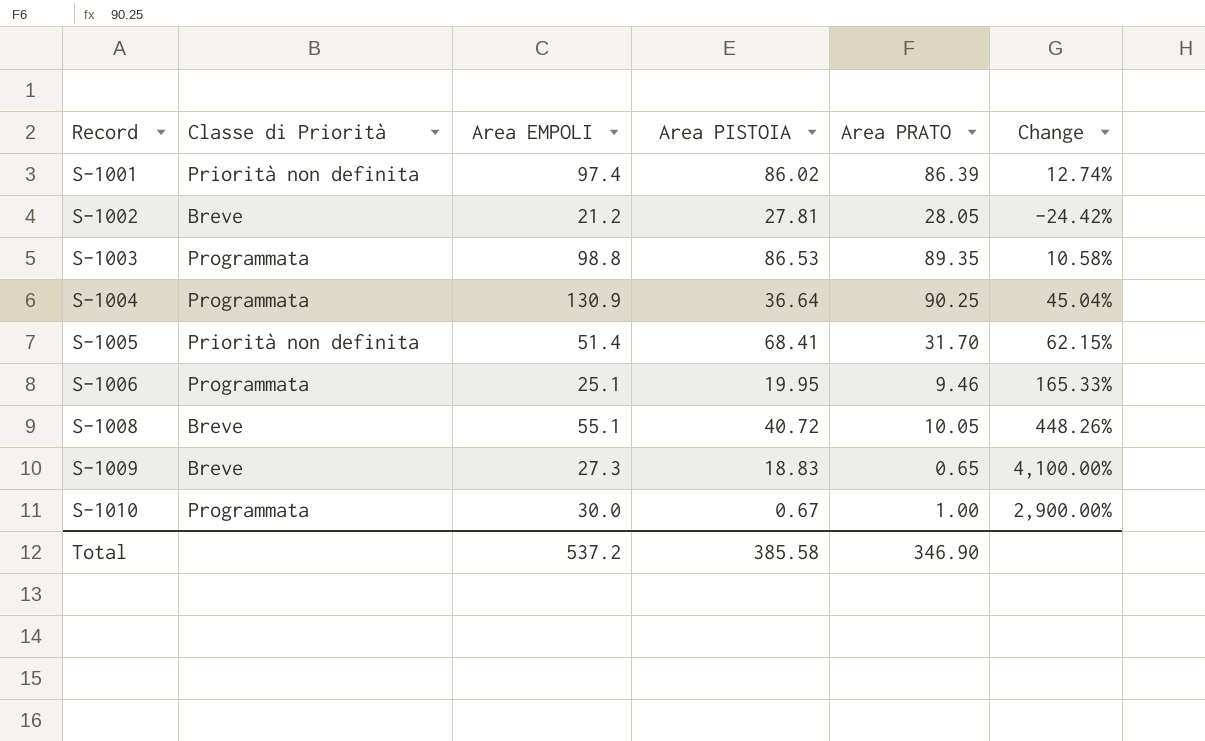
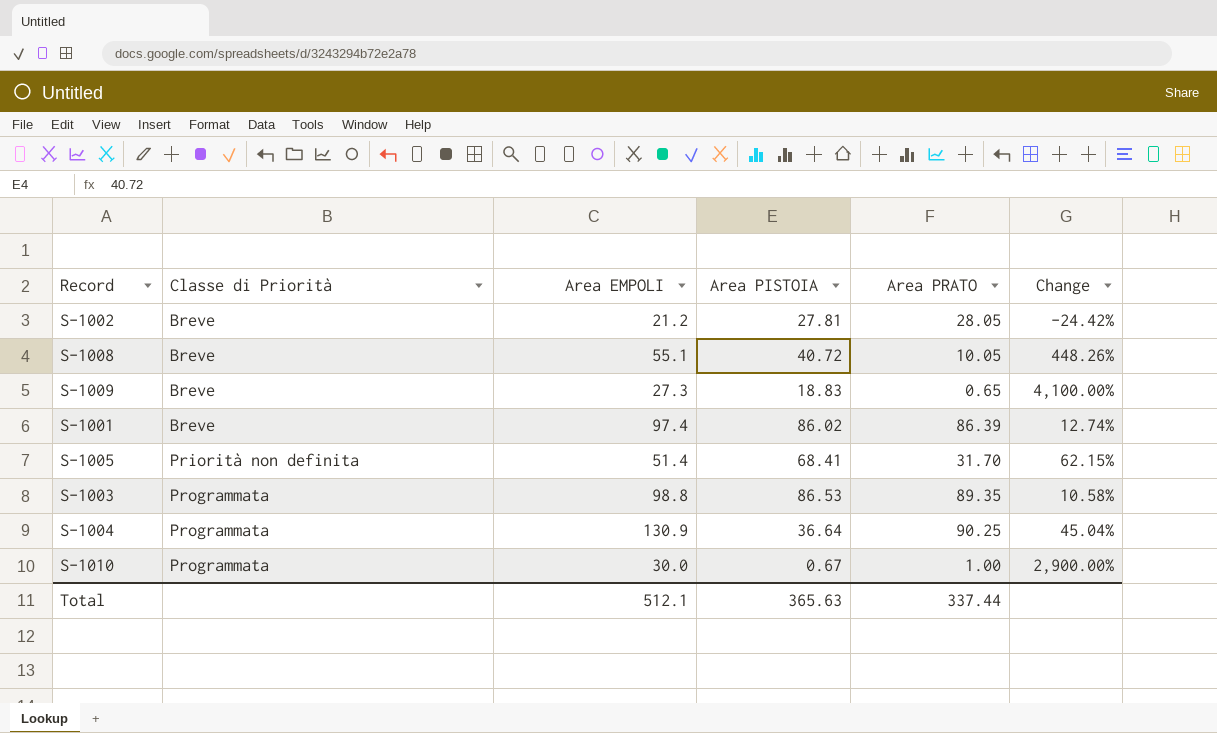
row order: Record ascending -> Classe di Priorità ascending
row S-1006: Programmata | 25.1 | 19.95 | 9.46 | 165.33% -> none
S-1001 | Classe di Priorità: Priorità non definita -> Breve
Total | Area EMPOLI: 537.2 -> 512.1
Total | Area PISTOIA: 385.58 -> 365.63
Total | Area PRATO: 346.90 -> 337.44

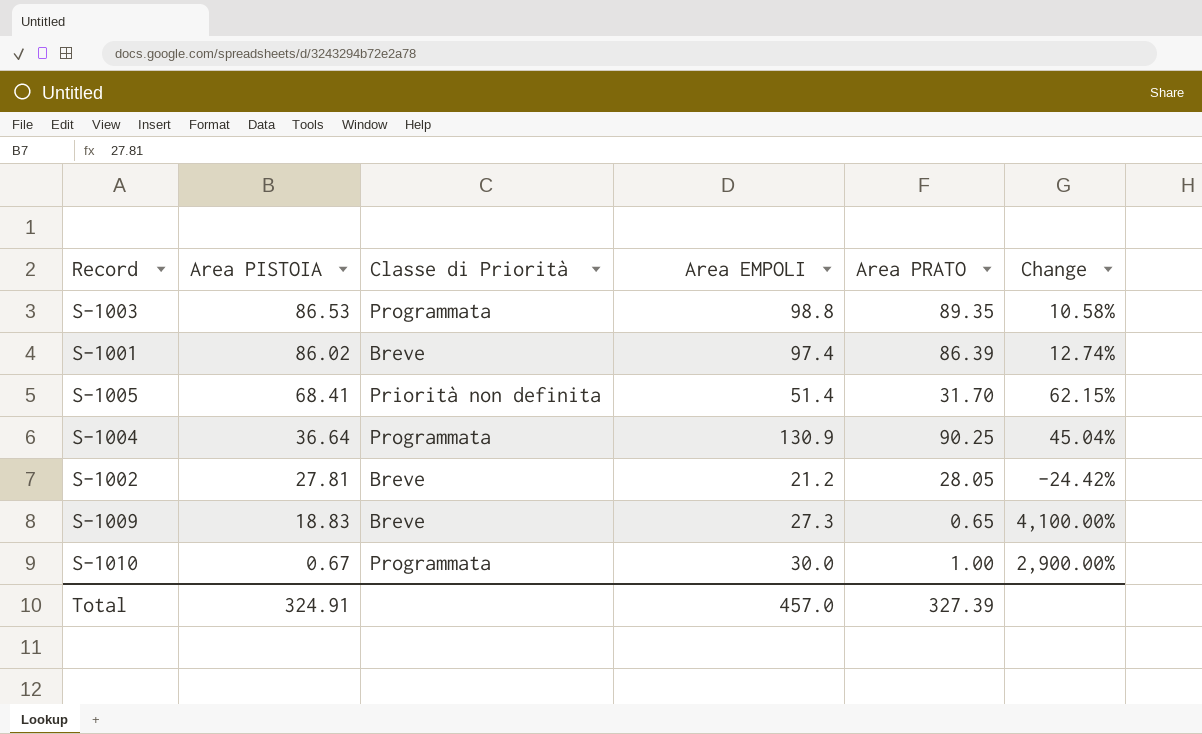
row order: Classe di Priorità ascending -> Area PISTOIA descending
column Area PISTOIA | position: 4 -> 2
row S-1008: Breve | 55.1 | 40.72 | 10.05 | 448.26% -> none
Total | Area PISTOIA: 365.63 -> 324.91
Total | Area EMPOLI: 512.1 -> 457.0
Total | Area PRATO: 337.44 -> 327.39

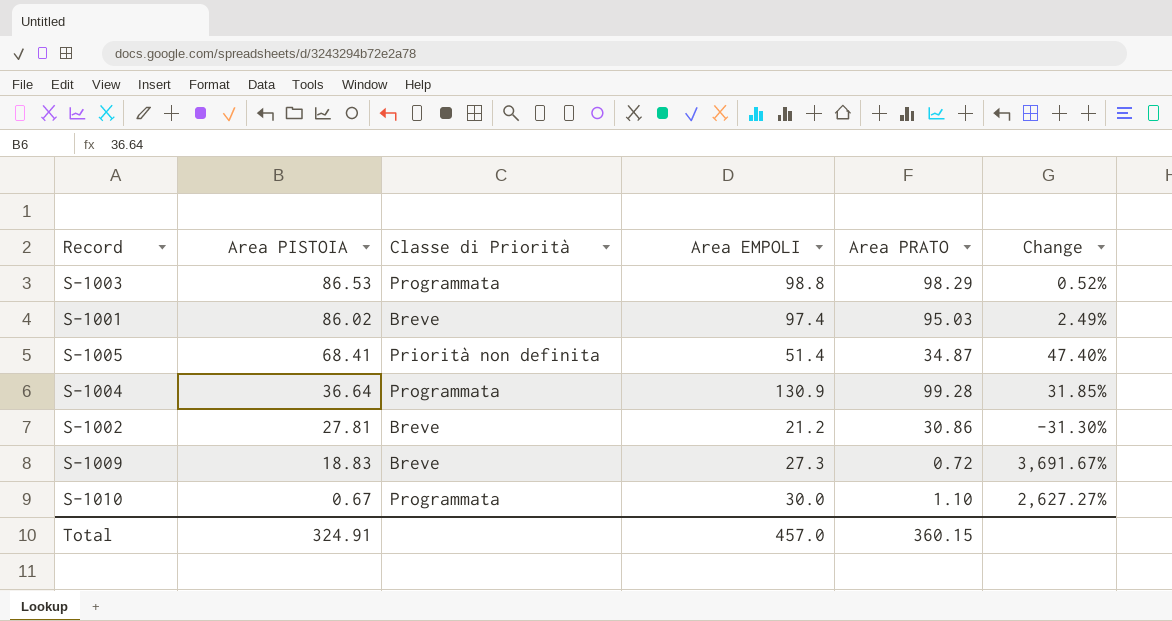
S-1003 | Area PRATO: 89.35 -> 98.29
S-1003 | Change: 10.58% -> 0.52%
S-1001 | Area PRATO: 86.39 -> 95.03
S-1001 | Change: 12.74% -> 2.49%
S-1005 | Area PRATO: 31.70 -> 34.87
S-1005 | Change: 62.15% -> 47.40%
S-1004 | Area PRATO: 90.25 -> 99.28
S-1004 | Change: 45.04% -> 31.85%
S-1002 | Area PRATO: 28.05 -> 30.86
S-1002 | Change: -24.42% -> -31.30%
S-1009 | Area PRATO: 0.65 -> 0.72
S-1009 | Change: 4,100.00% -> 3,691.67%
S-1010 | Area PRATO: 1.00 -> 1.10
S-1010 | Change: 2,900.00% -> 2,627.27%
Total | Area PRATO: 327.39 -> 360.15

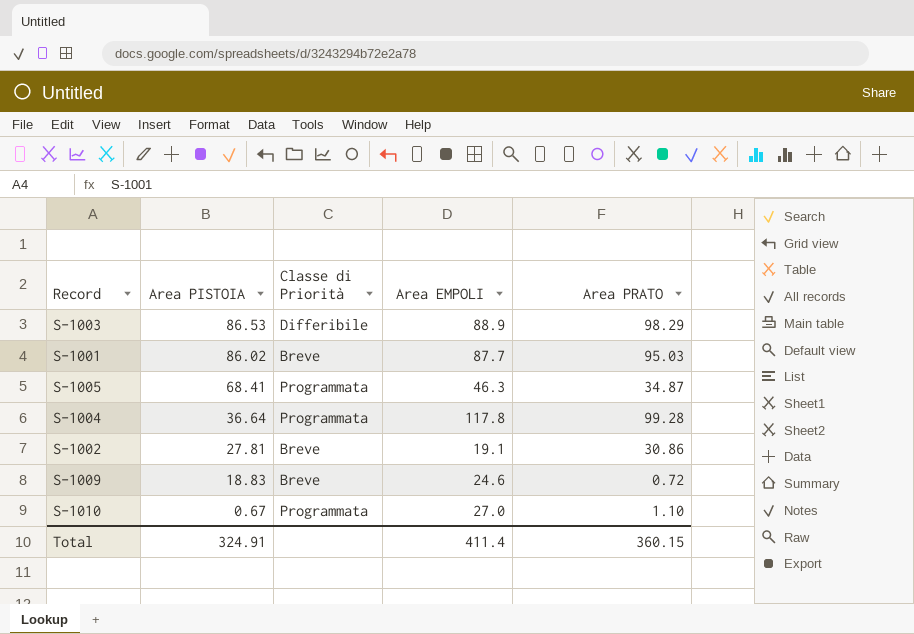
column Change | formula: ([Area EMPOLI] - [Area PRATO]) / [Area PRATO] -> none
S-1003 | Classe di Priorità: Programmata -> Differibile
S-1003 | Area EMPOLI: 98.8 -> 88.9
S-1001 | Area EMPOLI: 97.4 -> 87.7
S-1005 | Classe di Priorità: Priorità non definita -> Programmata
S-1005 | Area EMPOLI: 51.4 -> 46.3
S-1004 | Area EMPOLI: 130.9 -> 117.8
S-1002 | Area EMPOLI: 21.2 -> 19.1
S-1009 | Area EMPOLI: 27.3 -> 24.6
S-1010 | Area EMPOLI: 30.0 -> 27.0
Total | Area EMPOLI: 457.0 -> 411.4

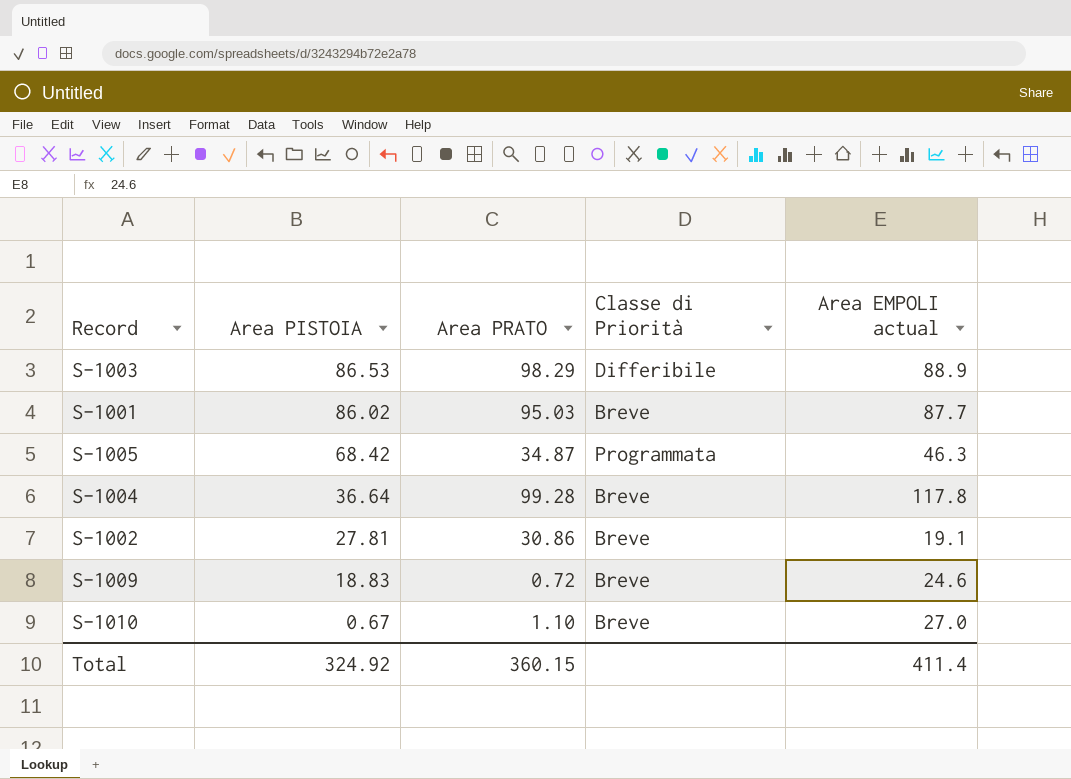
column Area PRATO | position: 5 -> 3
column name: Area EMPOLI -> Area EMPOLI actual
S-1005 | Area PISTOIA: 68.41 -> 68.42
S-1004 | Classe di Priorità: Programmata -> Breve
S-1010 | Classe di Priorità: Programmata -> Breve
Total | Area PISTOIA: 324.91 -> 324.92

